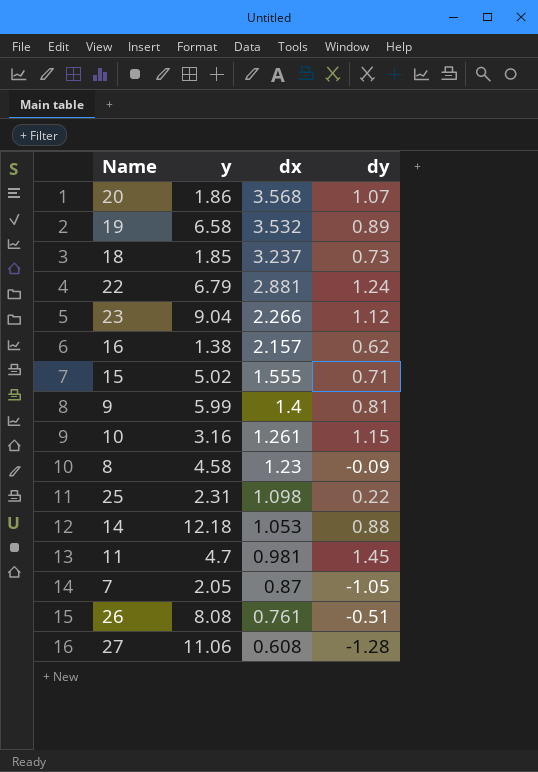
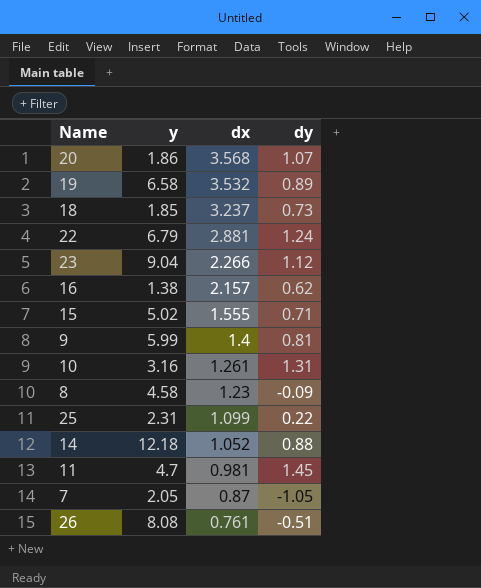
row 27: 11.06 | 0.608 | -1.28 -> none
10 | dy: 1.15 -> 1.31
25 | dx: 1.098 -> 1.099
14 | dx: 1.053 -> 1.052

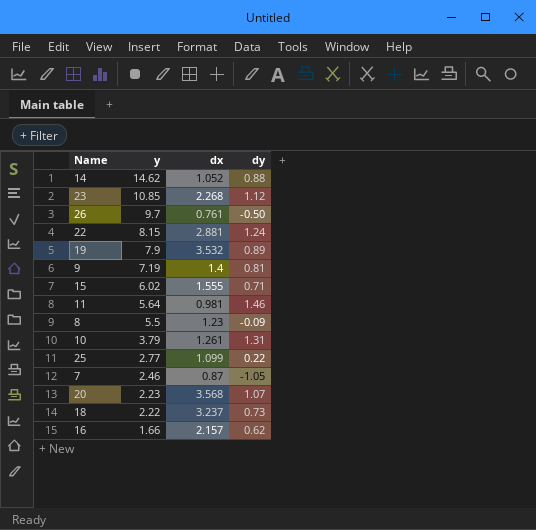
row order: dx descending -> y descending
14 | y: 12.18 -> 14.62
23 | y: 9.04 -> 10.85
23 | dx: 2.266 -> 2.268
26 | y: 8.08 -> 9.7
26 | dy: -0.51 -> -0.50
22 | y: 6.79 -> 8.15
19 | y: 6.58 -> 7.9
9 | y: 5.99 -> 7.19
15 | y: 5.02 -> 6.02
11 | y: 4.7 -> 5.64
11 | dy: 1.45 -> 1.46
8 | y: 4.58 -> 5.5
10 | y: 3.16 -> 3.79
25 | y: 2.31 -> 2.77
7 | y: 2.05 -> 2.46
20 | y: 1.86 -> 2.23
18 | y: 1.85 -> 2.22
16 | y: 1.38 -> 1.66

